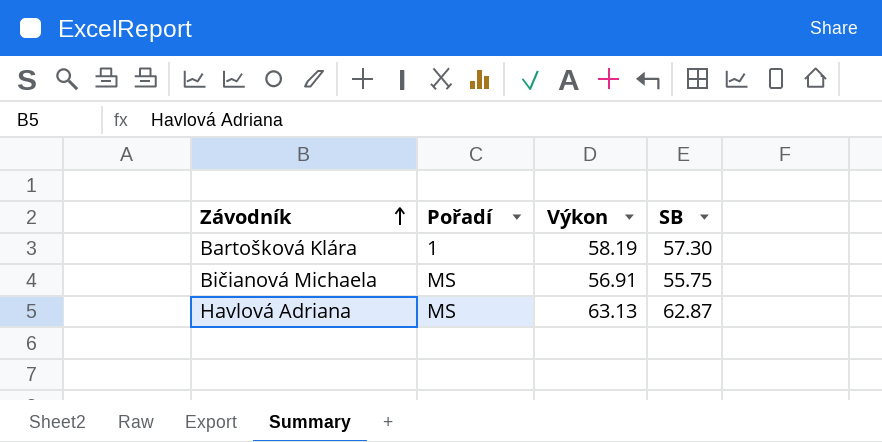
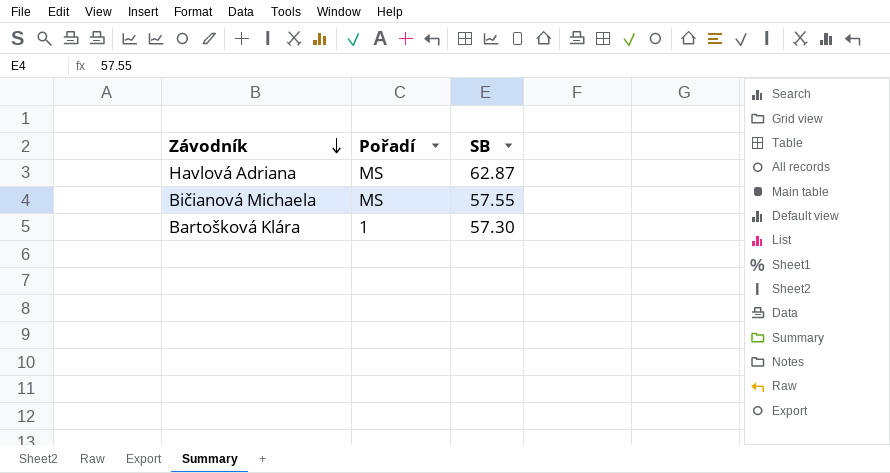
row order: Závodník ascending -> Závodník descending
column Výkon | position: 3 -> none
Bičianová Michaela | SB: 55.75 -> 57.55

